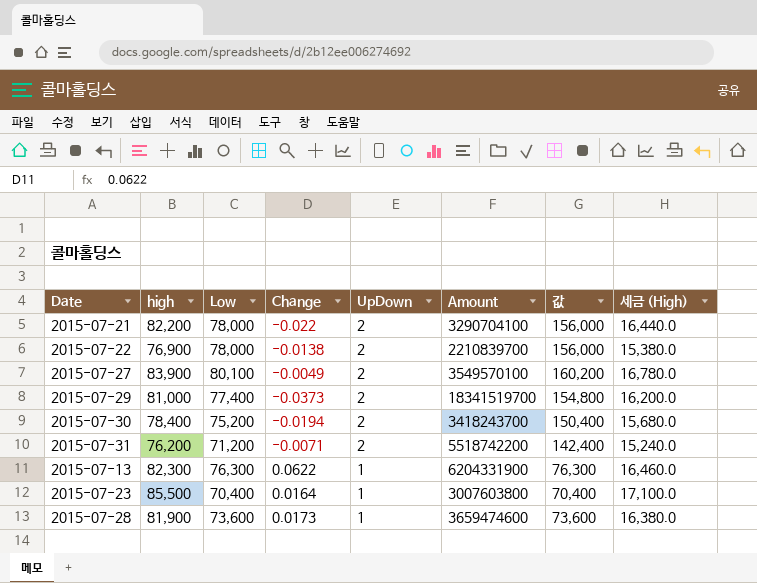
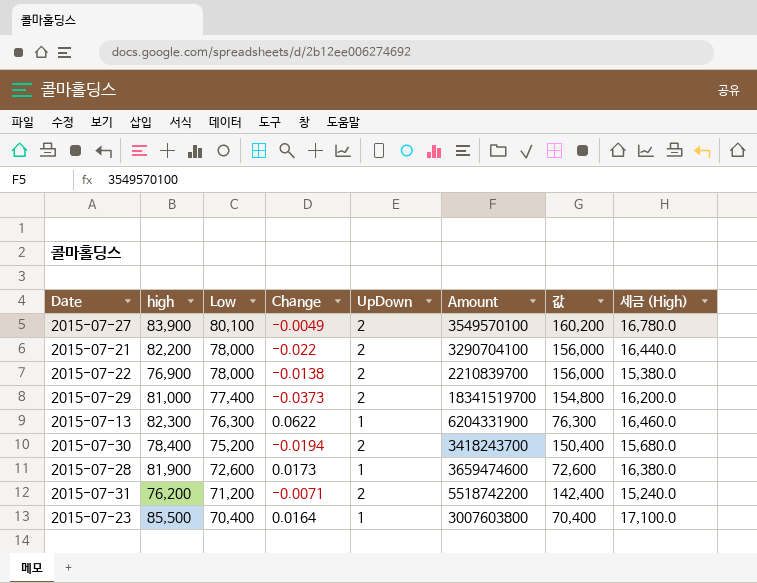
row order: UpDown descending -> Low descending
2015-07-28 | Low: 73,600 -> 72,600
2015-07-28 | 값: 73,600 -> 72,600

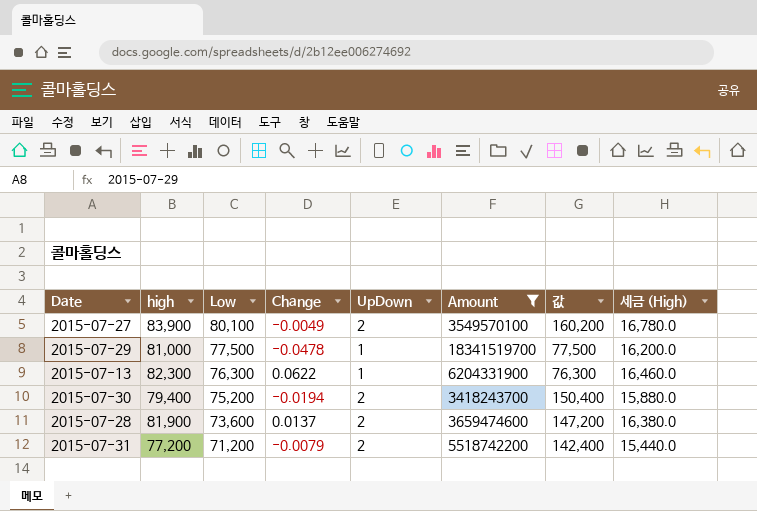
filter: none -> Amount >= 3418243700
2015-07-29 | Low: 77,400 -> 77,500
2015-07-29 | Change: -0.0373 -> -0.0478
2015-07-29 | UpDown: 2 -> 1
2015-07-29 | 값: 154,800 -> 77,500
2015-07-30 | high: 78,400 -> 79,400
2015-07-30 | 세금 (High): 15,680.0 -> 15,880.0
2015-07-28 | Low: 72,600 -> 73,600
2015-07-28 | Change: 0.0173 -> 0.0137
2015-07-28 | UpDown: 1 -> 2
2015-07-28 | 값: 72,600 -> 147,200
2015-07-31 | high: 76,200 -> 77,200
2015-07-31 | Change: -0.0071 -> -0.0079
2015-07-31 | 세금 (High): 15,240.0 -> 15,440.0

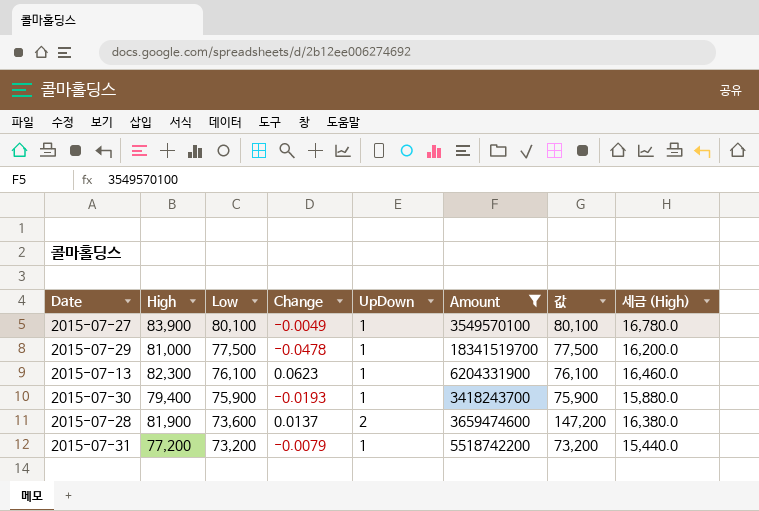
column name: high -> High
2015-07-27 | UpDown: 2 -> 1
2015-07-27 | 값: 160,200 -> 80,100
2015-07-13 | Low: 76,300 -> 76,100
2015-07-13 | Change: 0.0622 -> 0.0623
2015-07-13 | 값: 76,300 -> 76,100
2015-07-30 | Low: 75,200 -> 75,900
2015-07-30 | Change: -0.0194 -> -0.0193
2015-07-30 | UpDown: 2 -> 1
2015-07-30 | 값: 150,400 -> 75,900
2015-07-31 | Low: 71,200 -> 73,200
2015-07-31 | UpDown: 2 -> 1
2015-07-31 | 값: 142,400 -> 73,200

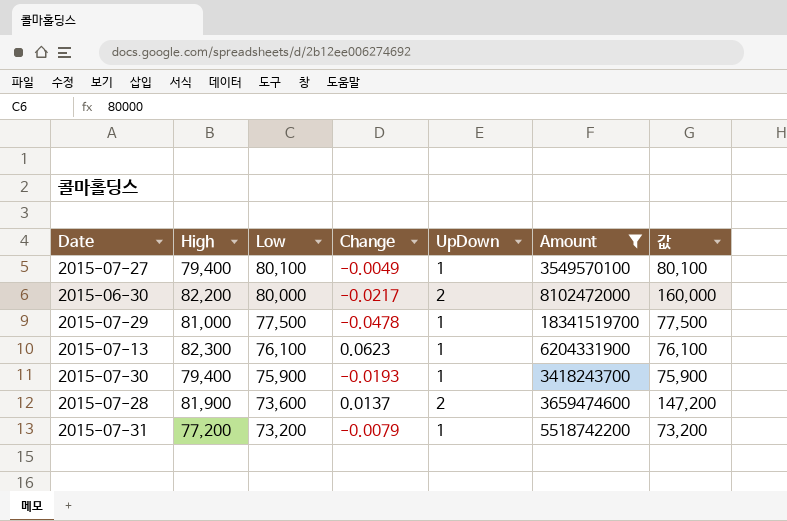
column 세금 (High) | formula: [High] * 0.2 -> none
2015-07-27 | High: 83,900 -> 79,400
row 2015-06-30: none -> 82,200 | 80,000 | -0.0217 | 2 | 8102472000 | 160,000

